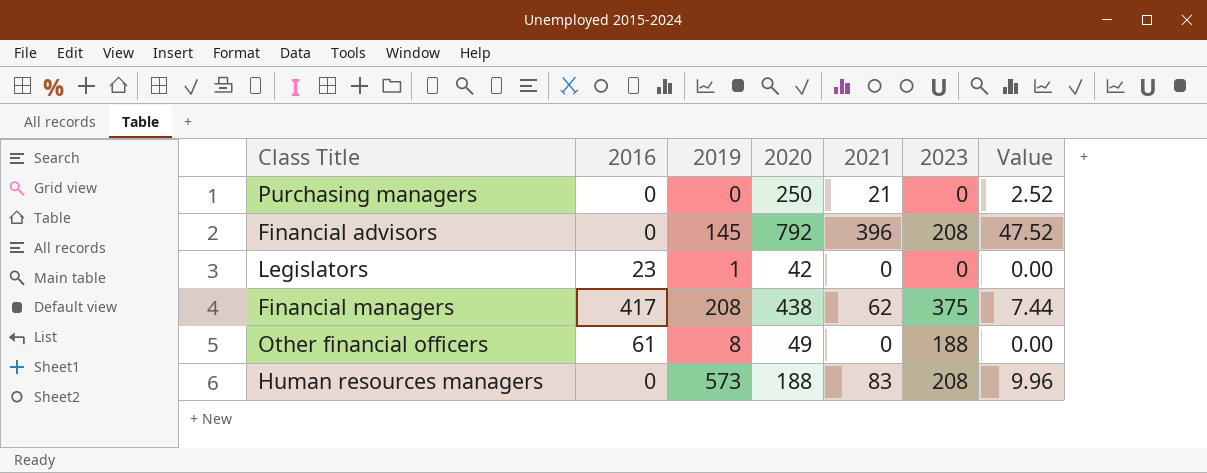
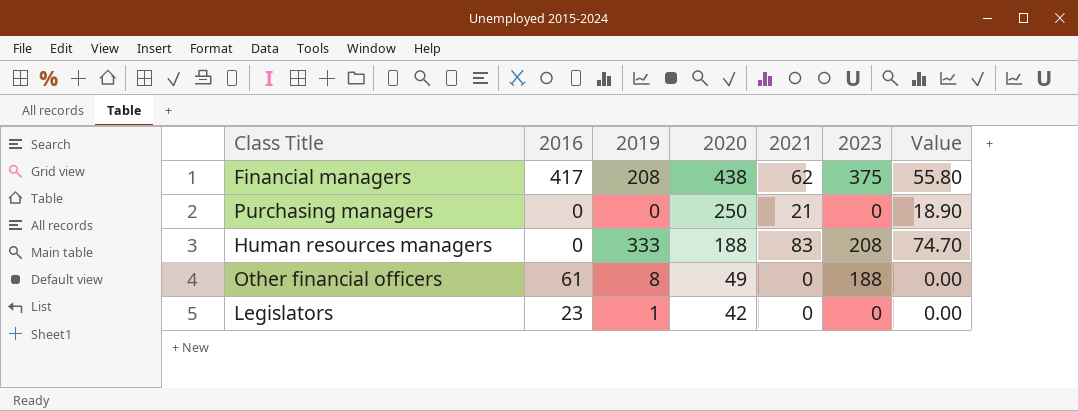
row order: none -> 2020 descending
column Value | formula: [2021] * 0.12 -> [2021] * 0.9
row Financial advisors: 0 | 145 | 792 | 396 | 208 | 47.52 -> none
Human resources managers | 2019: 573 -> 333

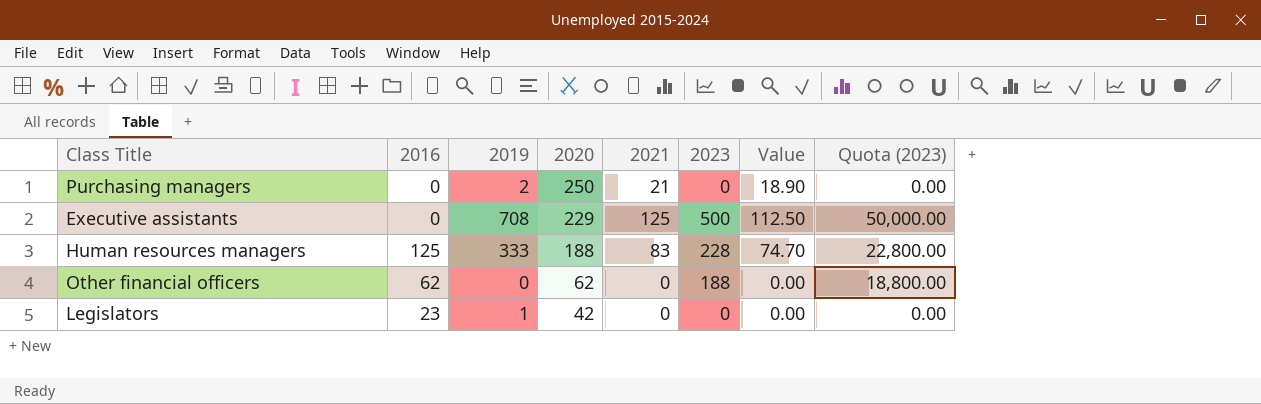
column Quota (2023) | formula: none -> [2023] * 100
row Financial managers: 417 | 208 | 438 | 62 | 375 | 55.80 -> none
Purchasing managers | 2019: 0 -> 2
row Executive assistants: none -> 0 | 708 | 229 | 125 | 500 | 112.50 | 50,000.00
Human resources managers | 2016: 0 -> 125
Human resources managers | 2023: 208 -> 228
Other financial officers | 2016: 61 -> 62
Other financial officers | 2019: 8 -> 0
Other financial officers | 2020: 49 -> 62

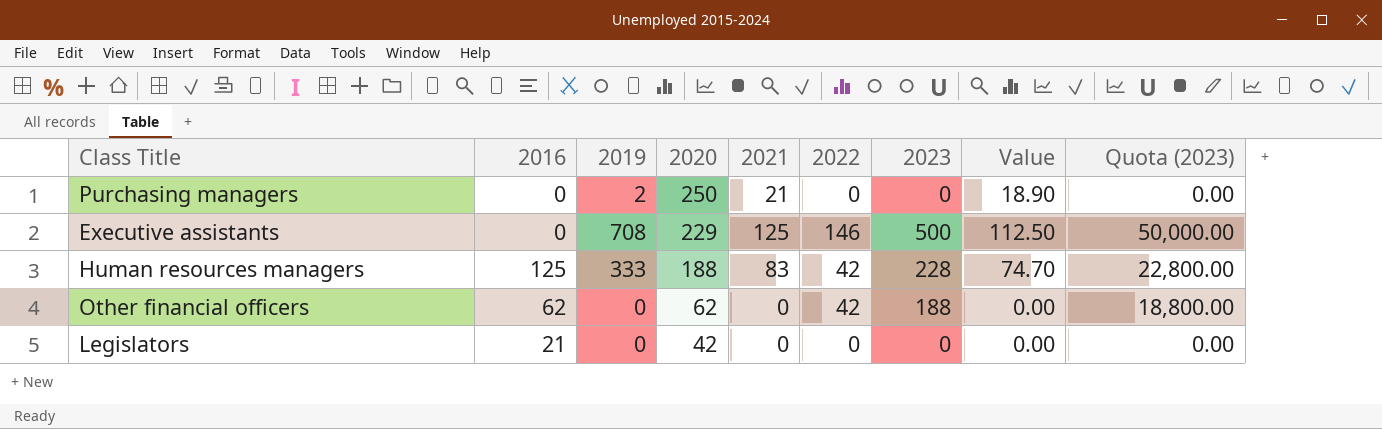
column 2022 | position: none -> 6
Legislators | 2016: 23 -> 21
Legislators | 2019: 1 -> 0

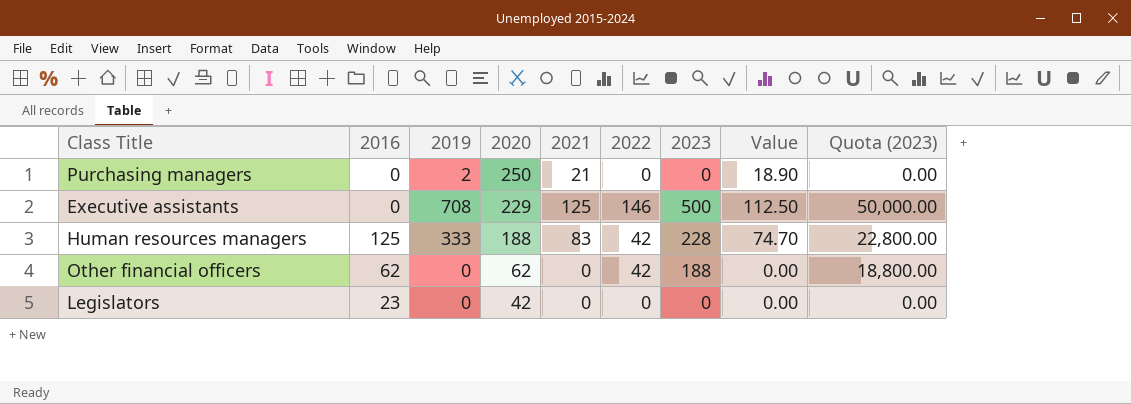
Legislators | 2016: 21 -> 23

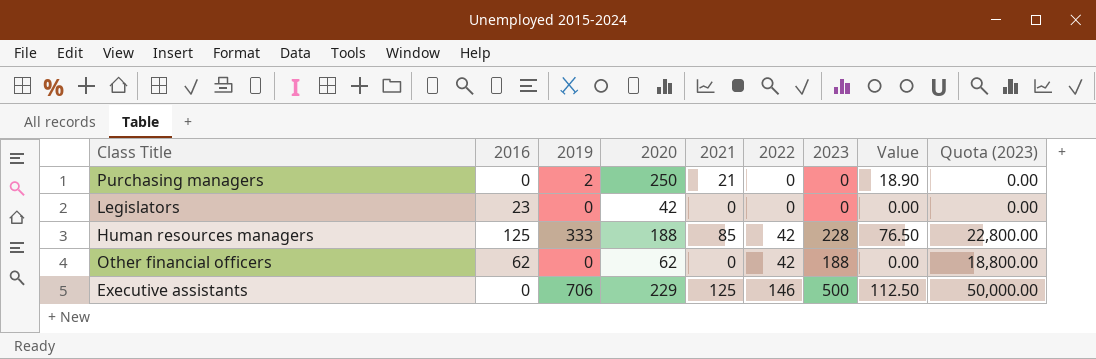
row order: 2020 descending -> 2022 ascending
Human resources managers | 2021: 83 -> 85
Human resources managers | Value: 74.70 -> 76.50
Executive assistants | 2019: 708 -> 706

